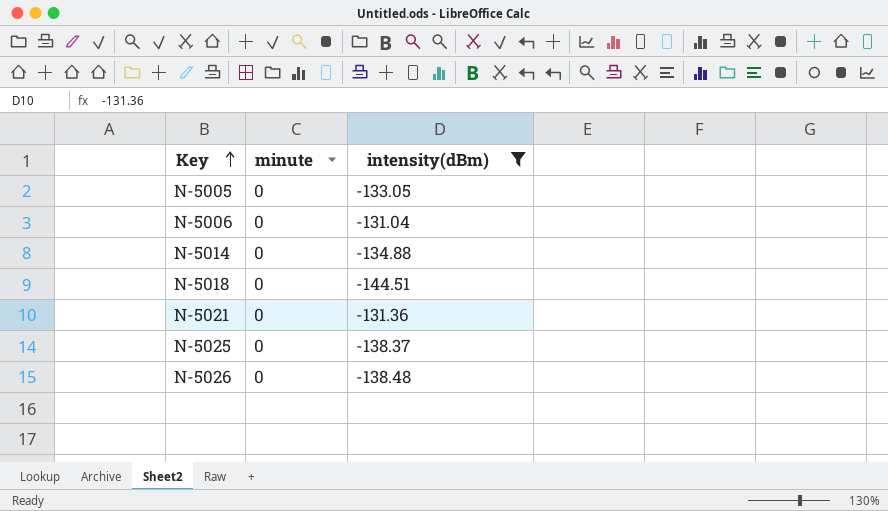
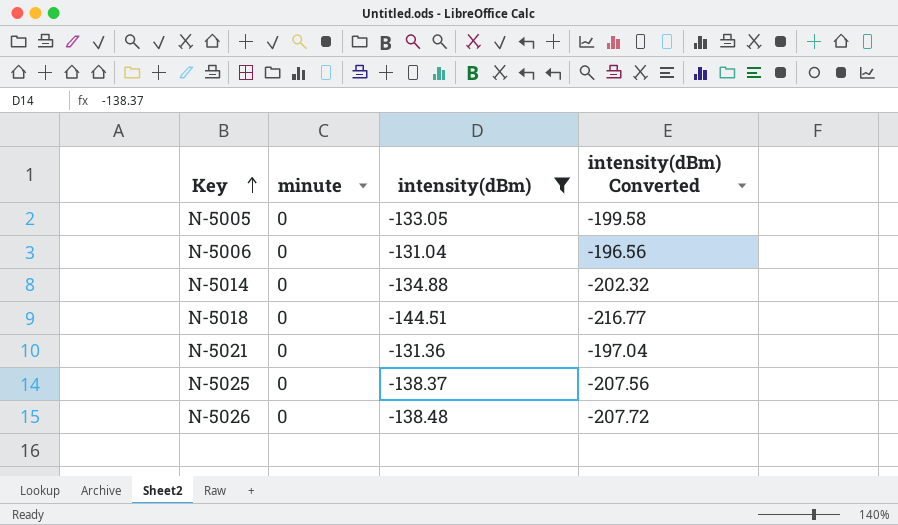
column intensity(dBm) Converted | formula: none -> [intensity(dBm)] * 1.5

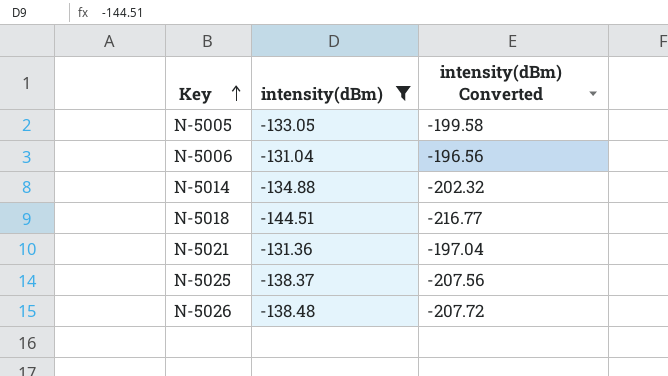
column minute | position: 2 -> none

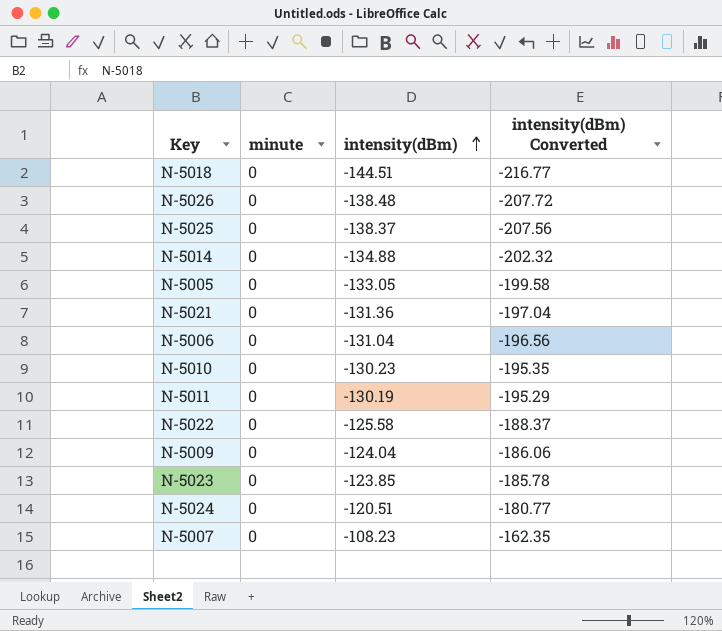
filter: intensity(dBm) <= -131.04 -> none
row order: Key ascending -> intensity(dBm) ascending
column minute | position: none -> 2

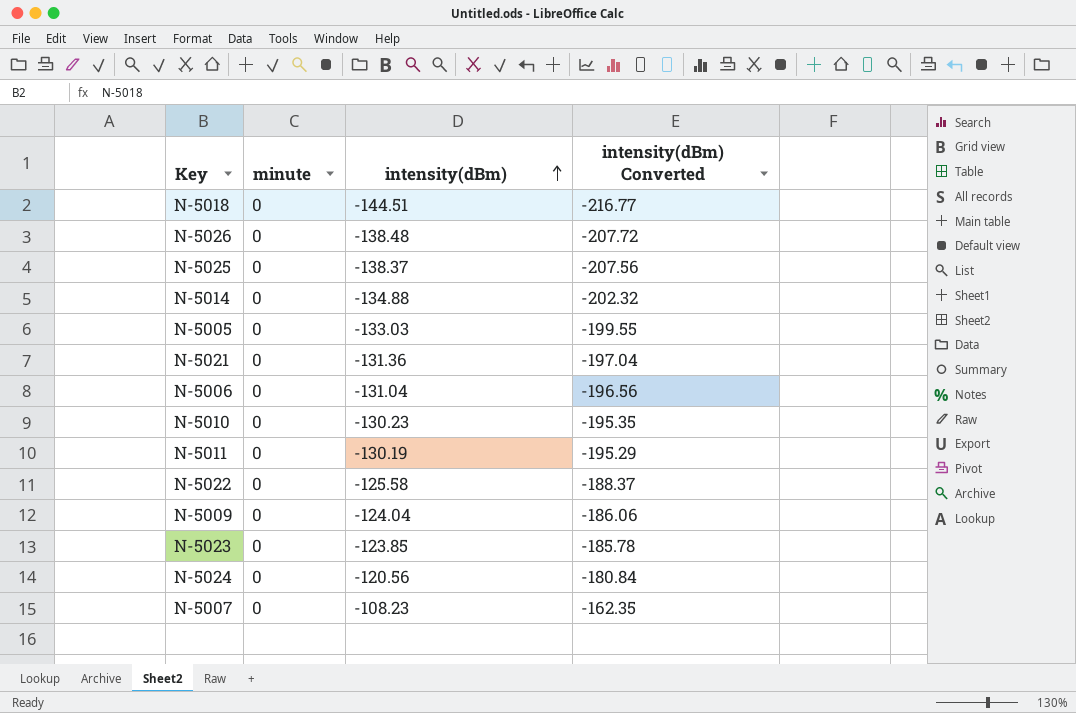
N-5005 | intensity(dBm): -133.05 -> -133.03
N-5005 | intensity(dBm) Converted: -199.58 -> -199.55
N-5024 | intensity(dBm): -120.51 -> -120.56
N-5024 | intensity(dBm) Converted: -180.77 -> -180.84

